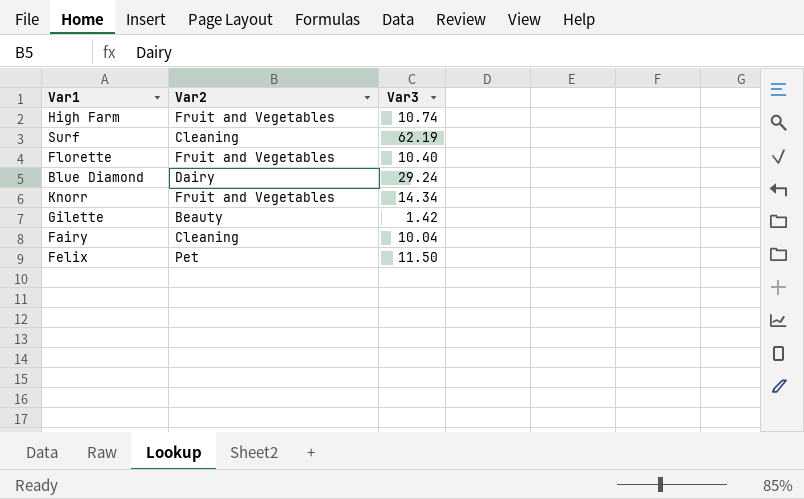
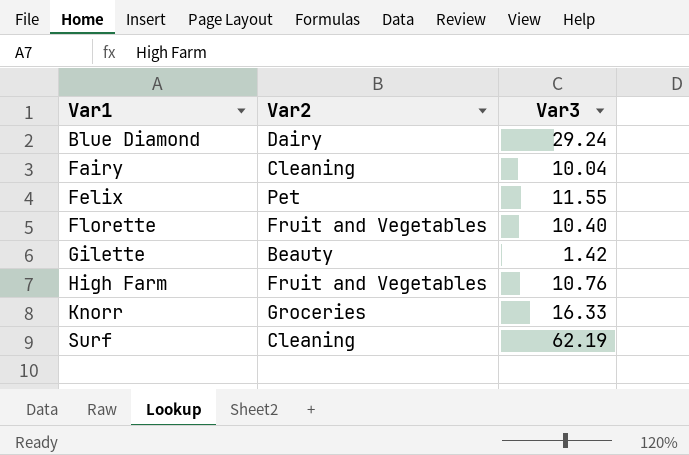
row order: none -> Var1 ascending
Felix | Var3: 11.50 -> 11.55
High Farm | Var3: 10.74 -> 10.76
Knorr | Var2: Fruit and Vegetables -> Groceries
Knorr | Var3: 14.34 -> 16.33

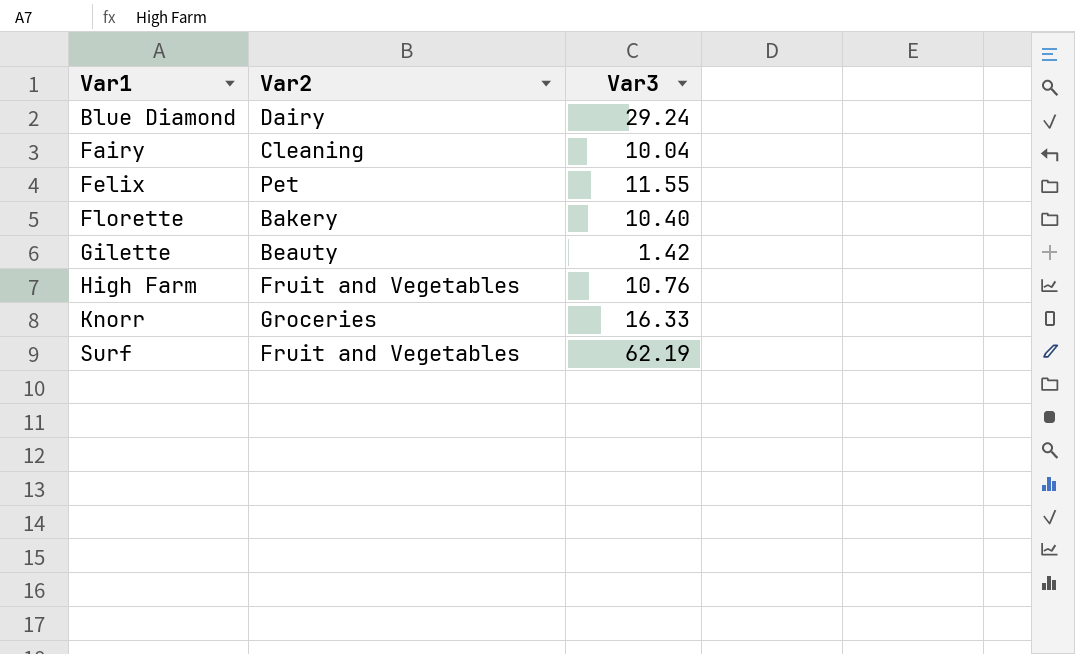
Florette | Var2: Fruit and Vegetables -> Bakery
Surf | Var2: Cleaning -> Fruit and Vegetables

